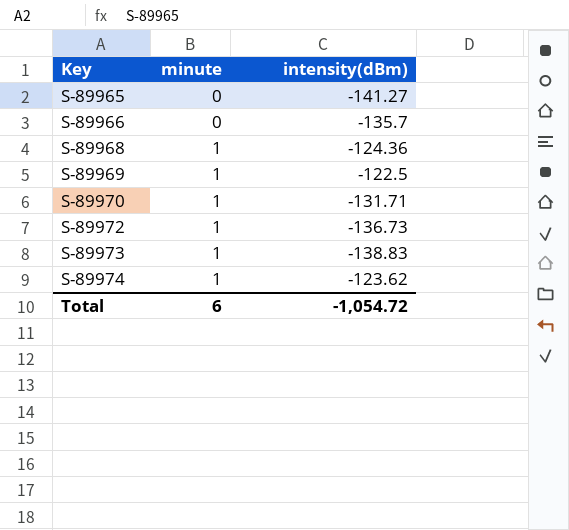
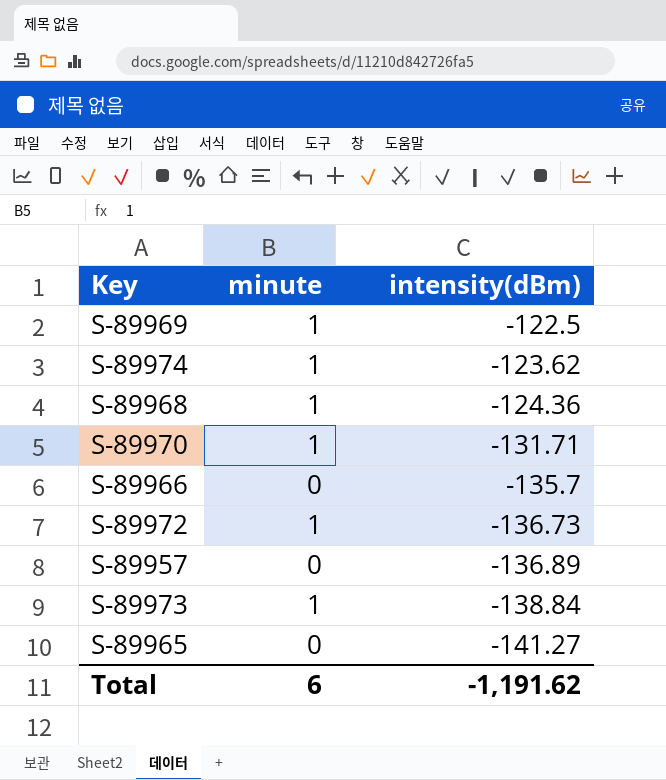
row order: Key ascending -> intensity(dBm) descending
row S-89957: none -> 0 | -136.89
S-89973 | intensity(dBm): -138.83 -> -138.84
Total | intensity(dBm): -1,054.72 -> -1,191.62

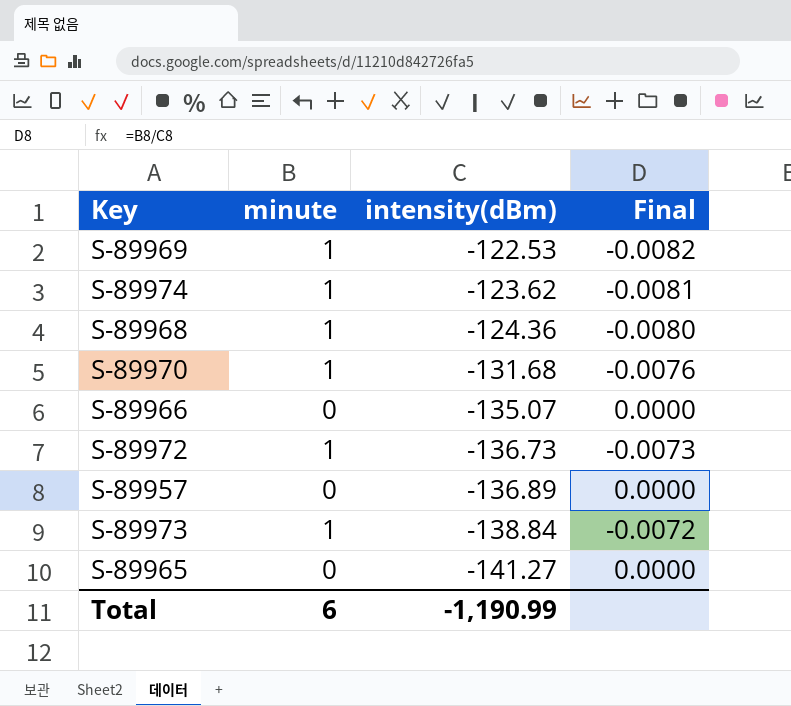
column Final | formula: none -> [minute] / [intensity(dBm)]
S-89969 | intensity(dBm): -122.5 -> -122.53
S-89970 | intensity(dBm): -131.71 -> -131.68
S-89966 | intensity(dBm): -135.7 -> -135.07
Total | intensity(dBm): -1,191.62 -> -1,190.99

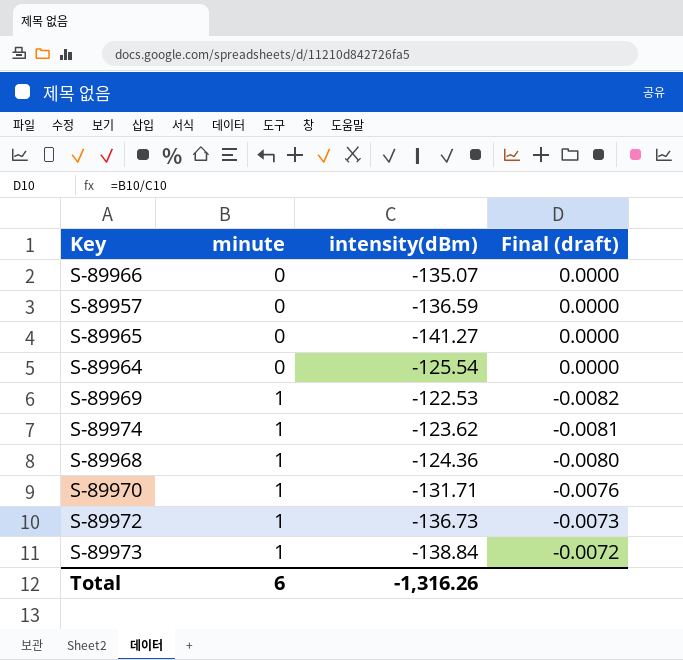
row order: intensity(dBm) descending -> minute ascending
column name: Final -> Final (draft)
S-89957 | intensity(dBm): -136.89 -> -136.59
row S-89964: none -> 0 | -125.54 | 0.0000
S-89970 | intensity(dBm): -131.68 -> -131.71
Total | intensity(dBm): -1,190.99 -> -1,316.26

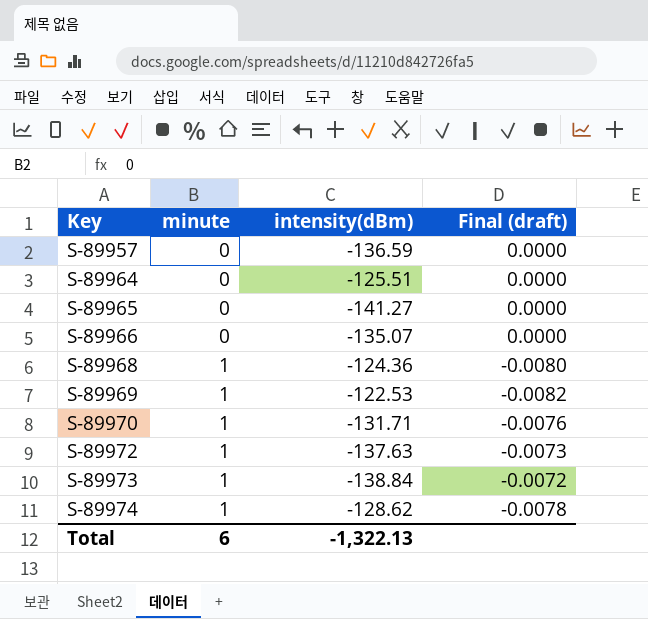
row order: minute ascending -> Key ascending
S-89964 | intensity(dBm): -125.54 -> -125.51
S-89972 | intensity(dBm): -136.73 -> -137.63
S-89974 | intensity(dBm): -123.62 -> -128.62
S-89974 | Final (draft): -0.0081 -> -0.0078
Total | intensity(dBm): -1,316.26 -> -1,322.13

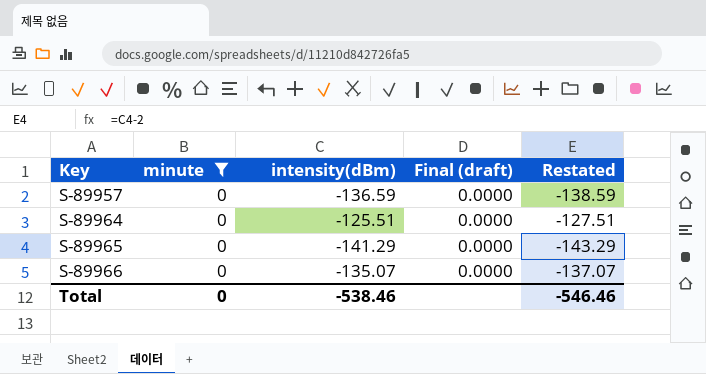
filter: none -> minute = 0
column Restated | formula: none -> [intensity(dBm)] - 2
S-89965 | intensity(dBm): -141.27 -> -141.29
Total | minute: 6 -> 0
Total | intensity(dBm): -1,322.13 -> -538.46

